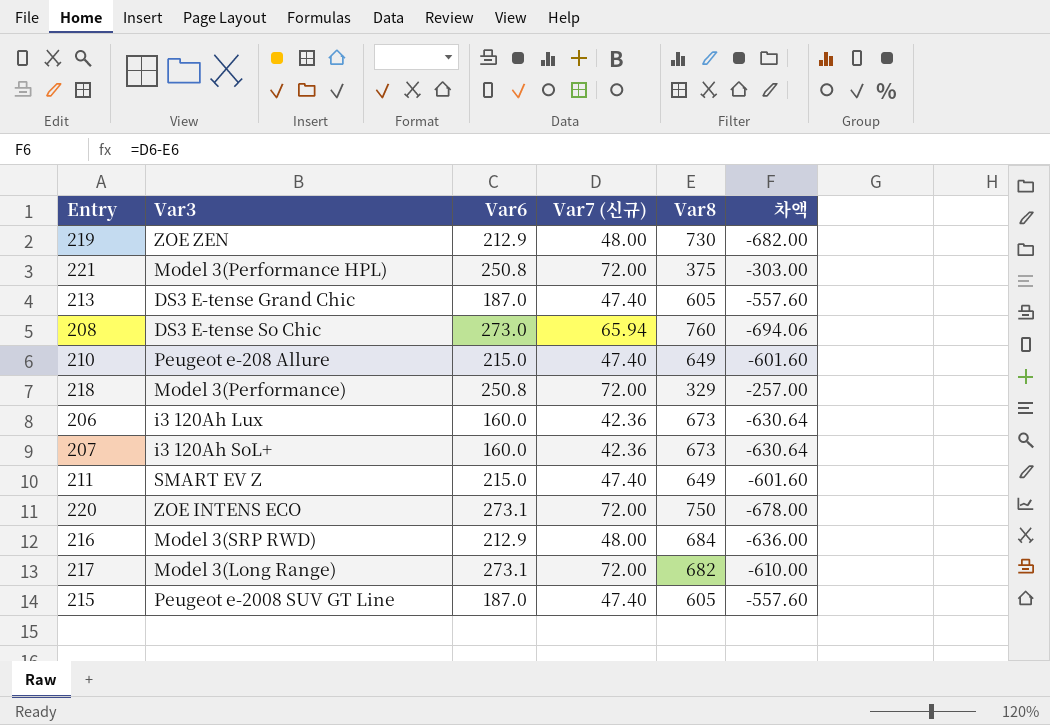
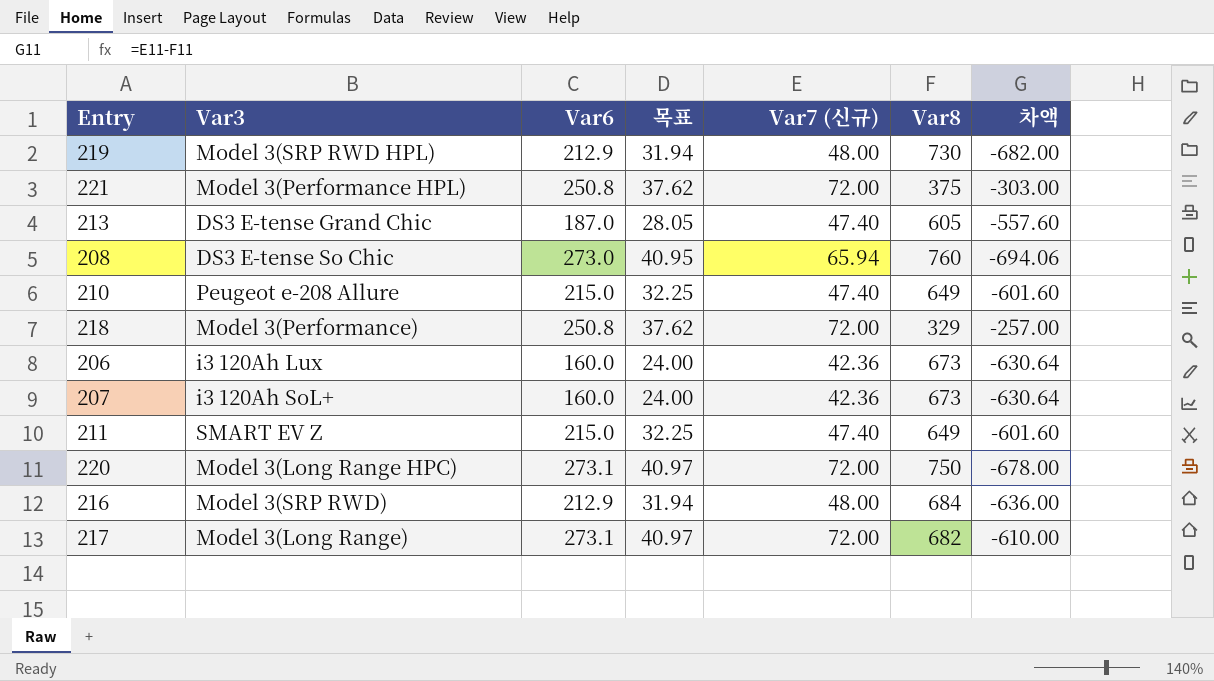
column 목표 | formula: none -> [Var6] * 0.15
row 215: Peugeot e-2008 SUV GT Line | 187.0 | 47.40 | 605 | -557.60 -> none
219 | Var3: ZOE ZEN -> Model 3(SRP RWD HPL)
220 | Var3: ZOE INTENS ECO -> Model 3(Long Range HPC)

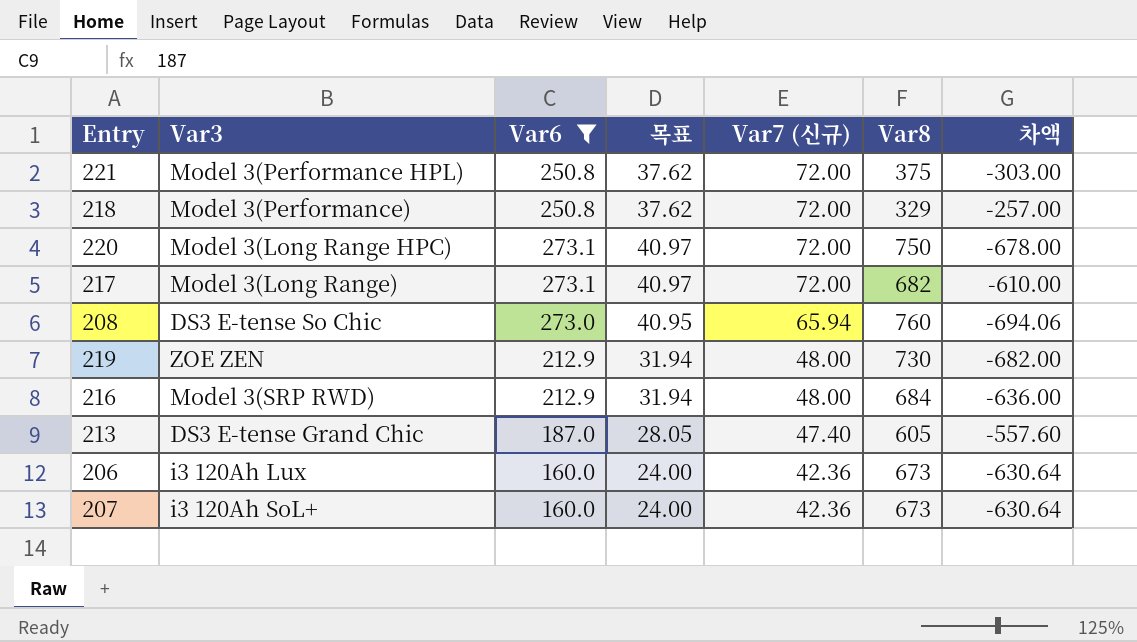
filter: none -> Var6 != 215.0
row order: none -> Var7 (신규) descending
219 | Var3: Model 3(SRP RWD HPL) -> ZOE ZEN

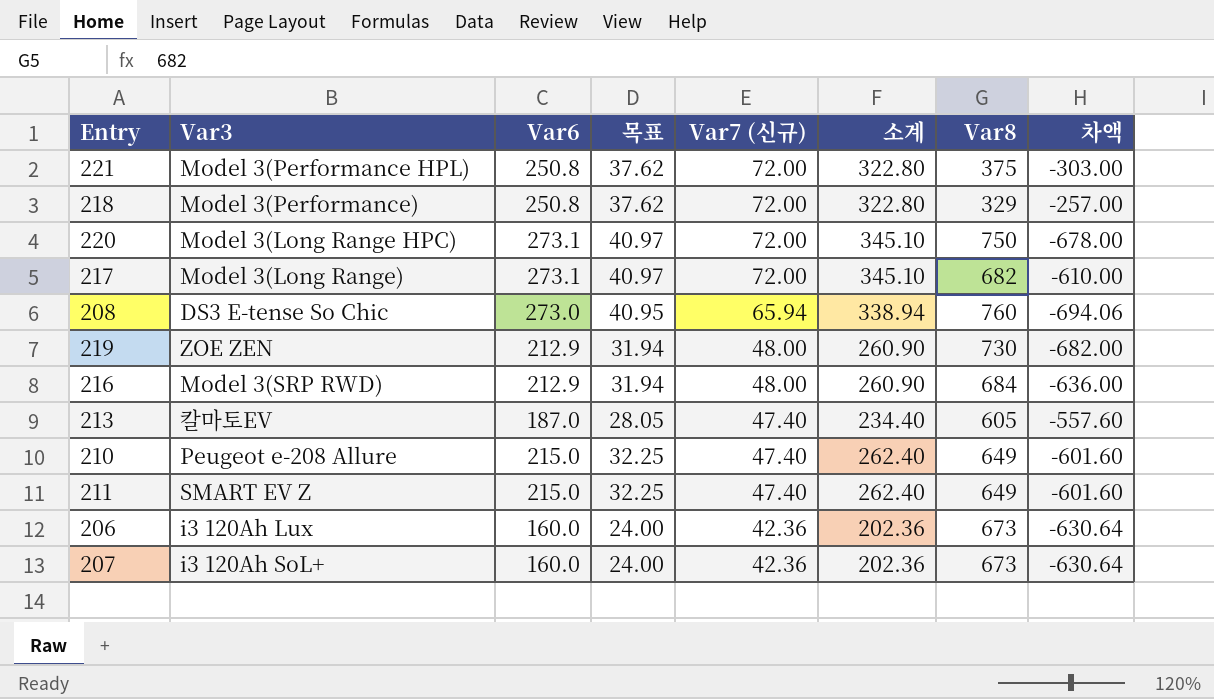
filter: Var6 != 215.0 -> none
column 소계 | formula: none -> [Var6] + [Var7 (신규)]
213 | Var3: DS3 E-tense Grand Chic -> 칼마토EV

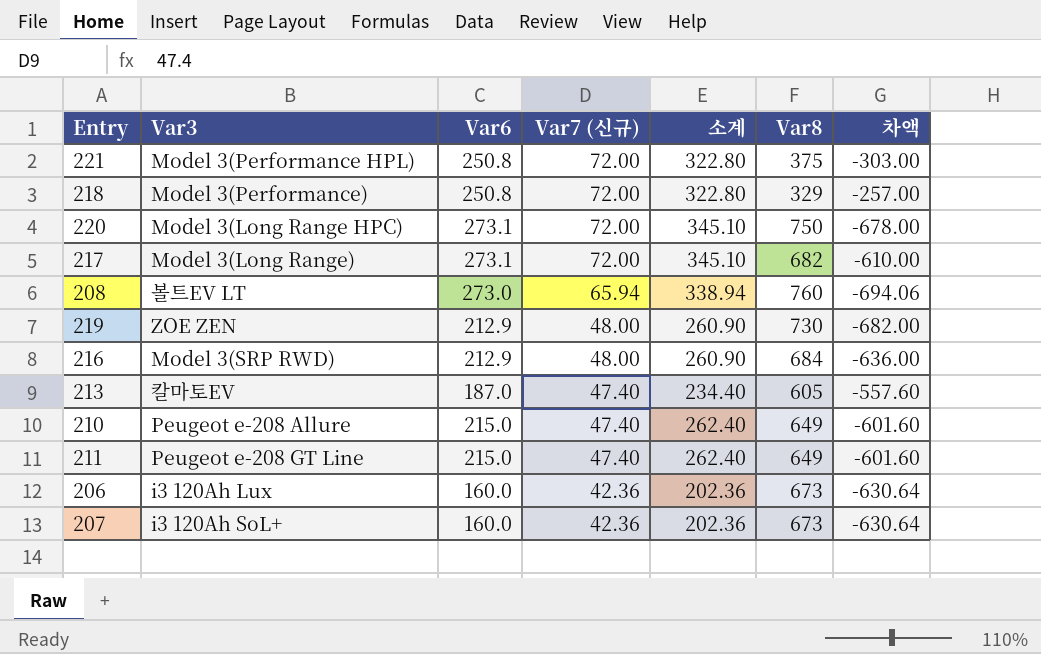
column 목표 | formula: [Var6] * 0.15 -> none
208 | Var3: DS3 E-tense So Chic -> 볼트EV LT
211 | Var3: SMART EV Z -> Peugeot e-208 GT Line

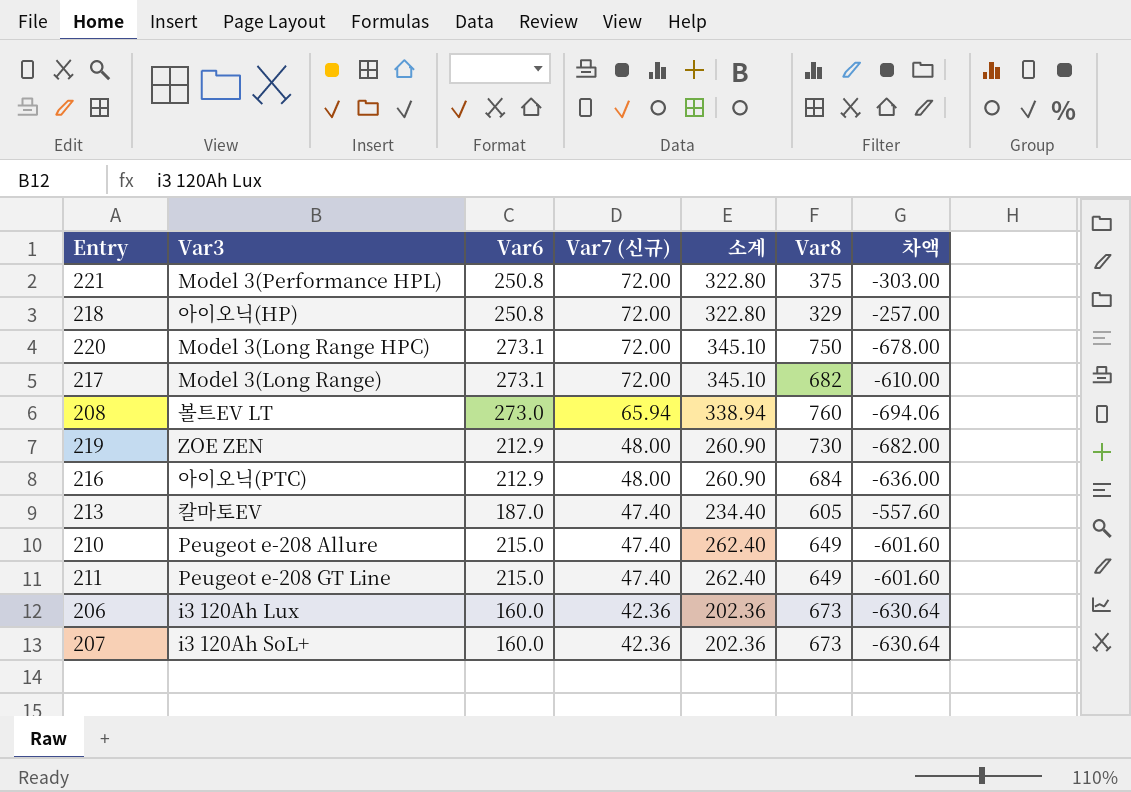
218 | Var3: Model 3(Performance) -> 아이오닉(HP)
216 | Var3: Model 3(SRP RWD) -> 아이오닉(PTC)

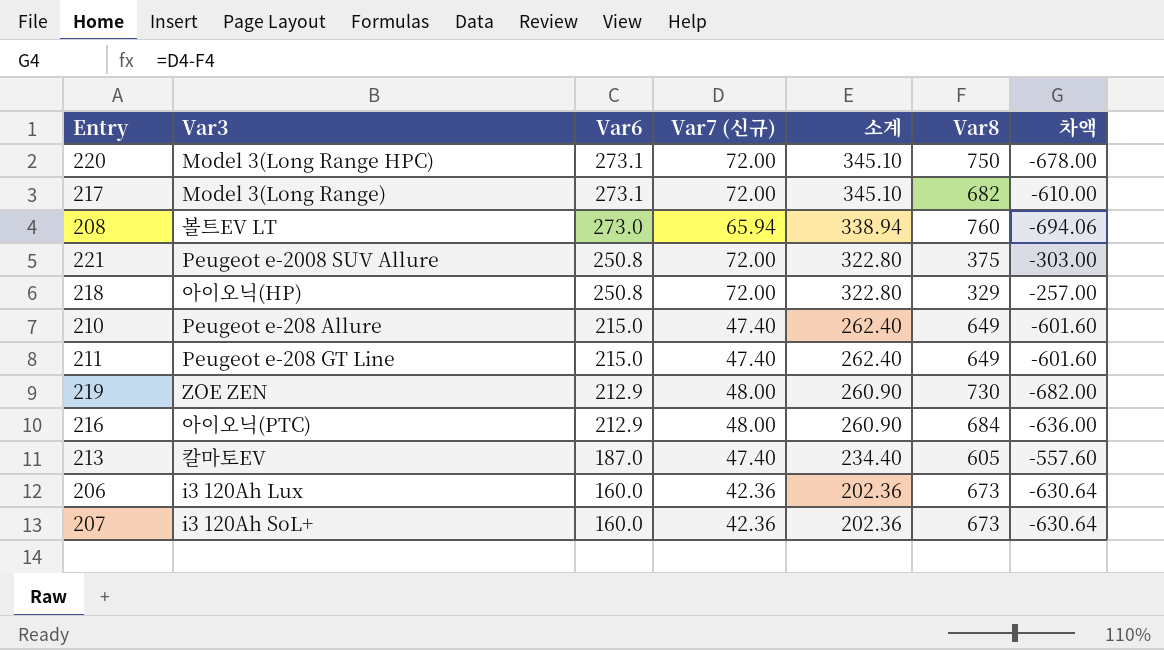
row order: Var7 (신규) descending -> Var6 descending
221 | Var3: Model 3(Performance HPL) -> Peugeot e-2008 SUV Allure

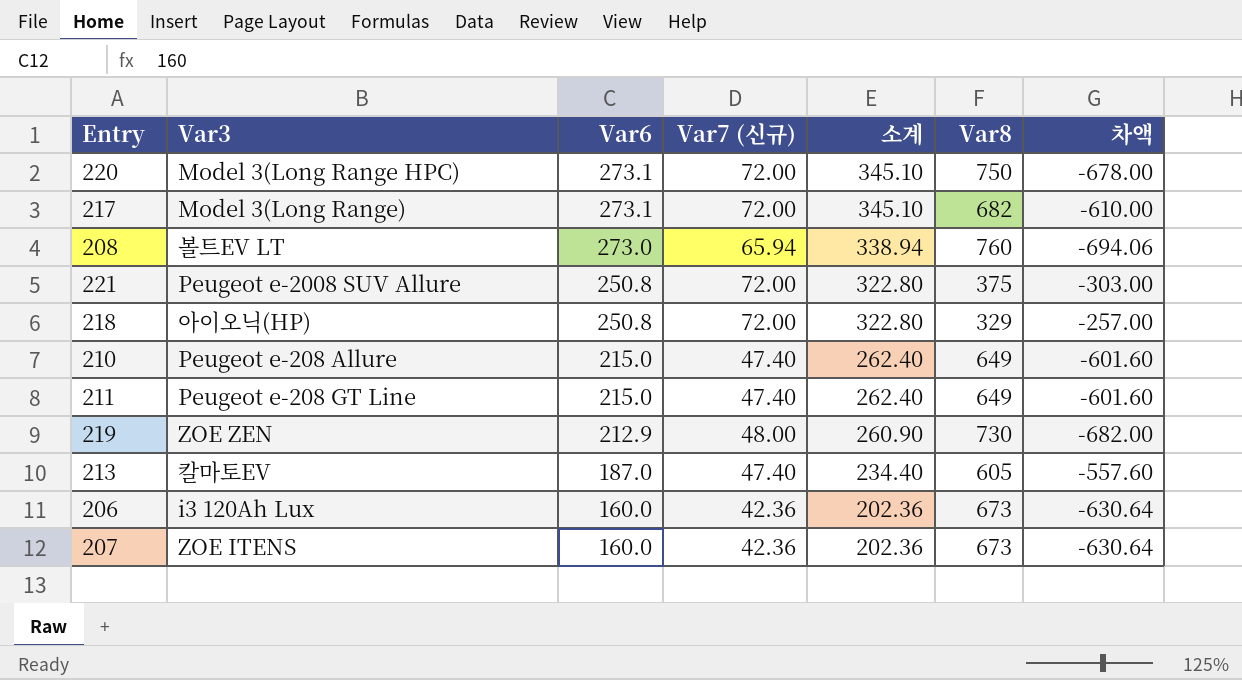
row 216: 아이오닉(PTC) | 212.9 | 48.00 | 260.90 | 684 | -636.00 -> none
207 | Var3: i3 120Ah SoL+ -> ZOE ITENS

